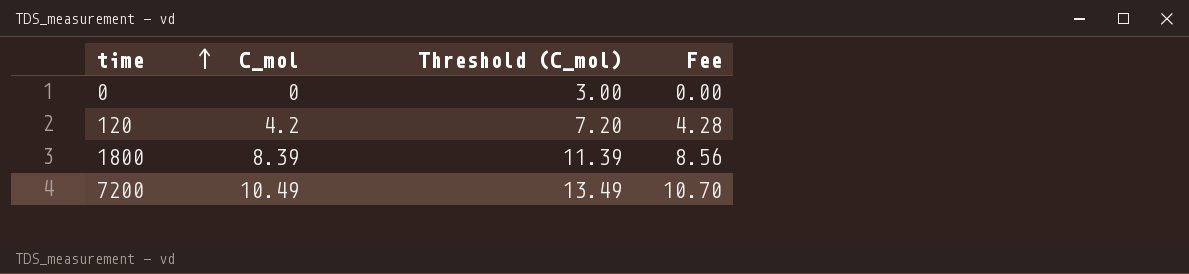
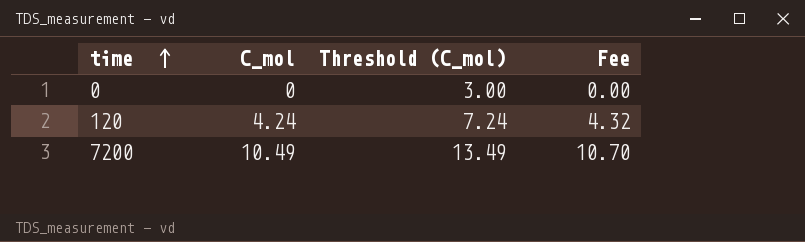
row 1800: 8.39 | 11.39 | 8.56 -> none
120 | C_mol: 4.2 -> 4.24
120 | Threshold (C_mol): 7.20 -> 7.24
120 | Fee: 4.28 -> 4.32

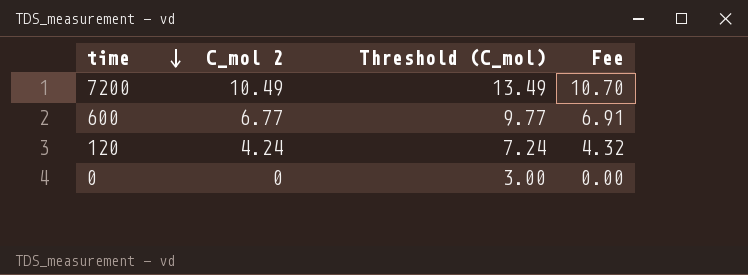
row order: time ascending -> time descending
column name: C_mol -> C_mol 2
row 600: none -> 6.77 | 9.77 | 6.91

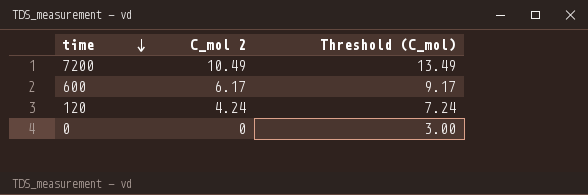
column Fee | formula: [C_mol 2] * 1.02 -> none
600 | C_mol 2: 6.77 -> 6.17
600 | Threshold (C_mol): 9.77 -> 9.17

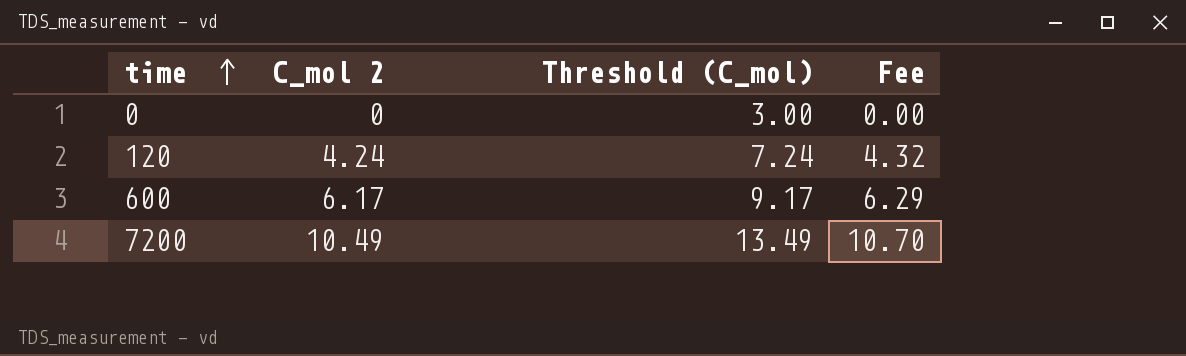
row order: time descending -> time ascending
column Fee | formula: none -> [C_mol 2] * 1.02

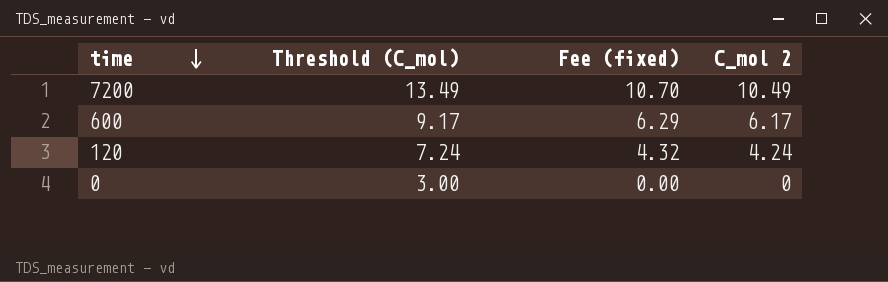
row order: time ascending -> time descending
column name: Fee -> Fee (fixed)
column C_mol 2 | position: 2 -> 4

